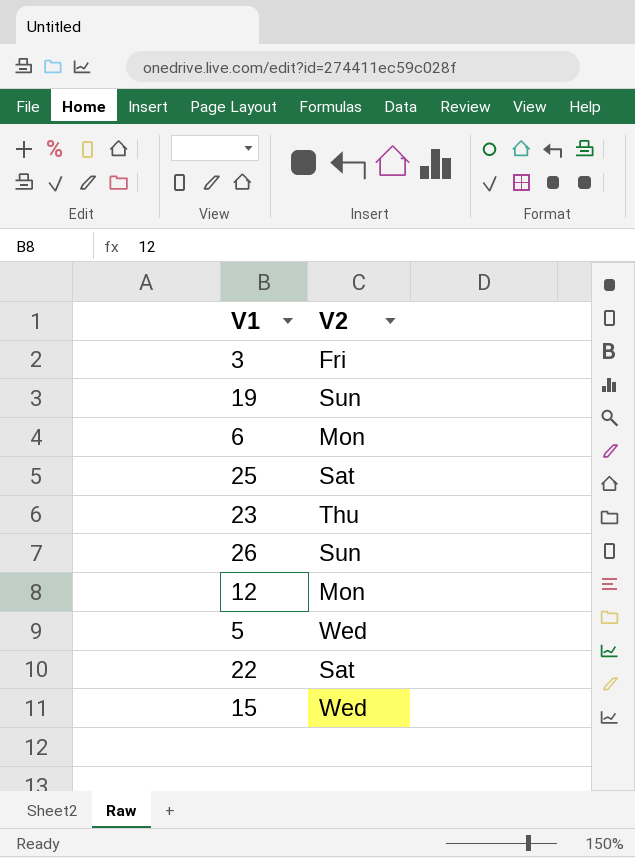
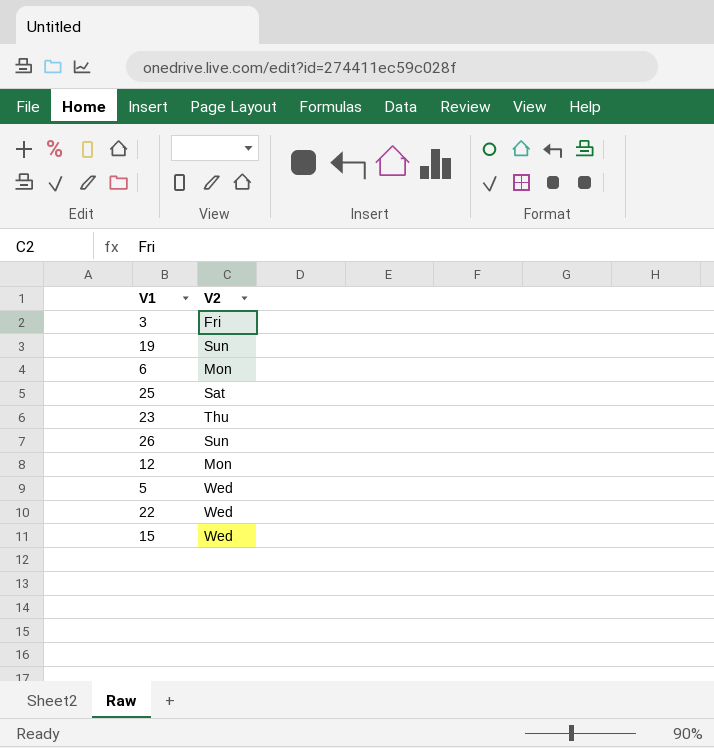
22 | V2: Sat -> Wed

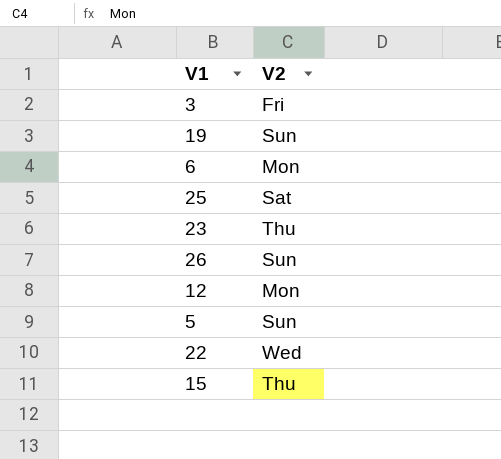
5 | V2: Wed -> Sun
15 | V2: Wed -> Thu

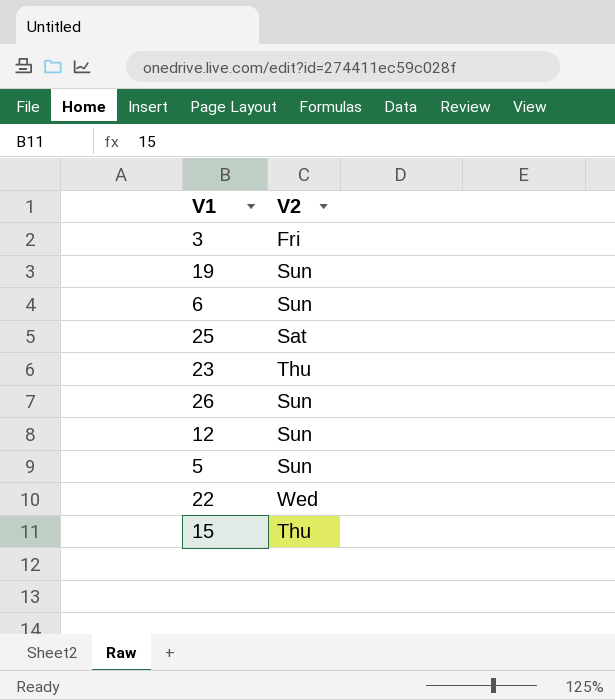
6 | V2: Mon -> Sun
12 | V2: Mon -> Sun

